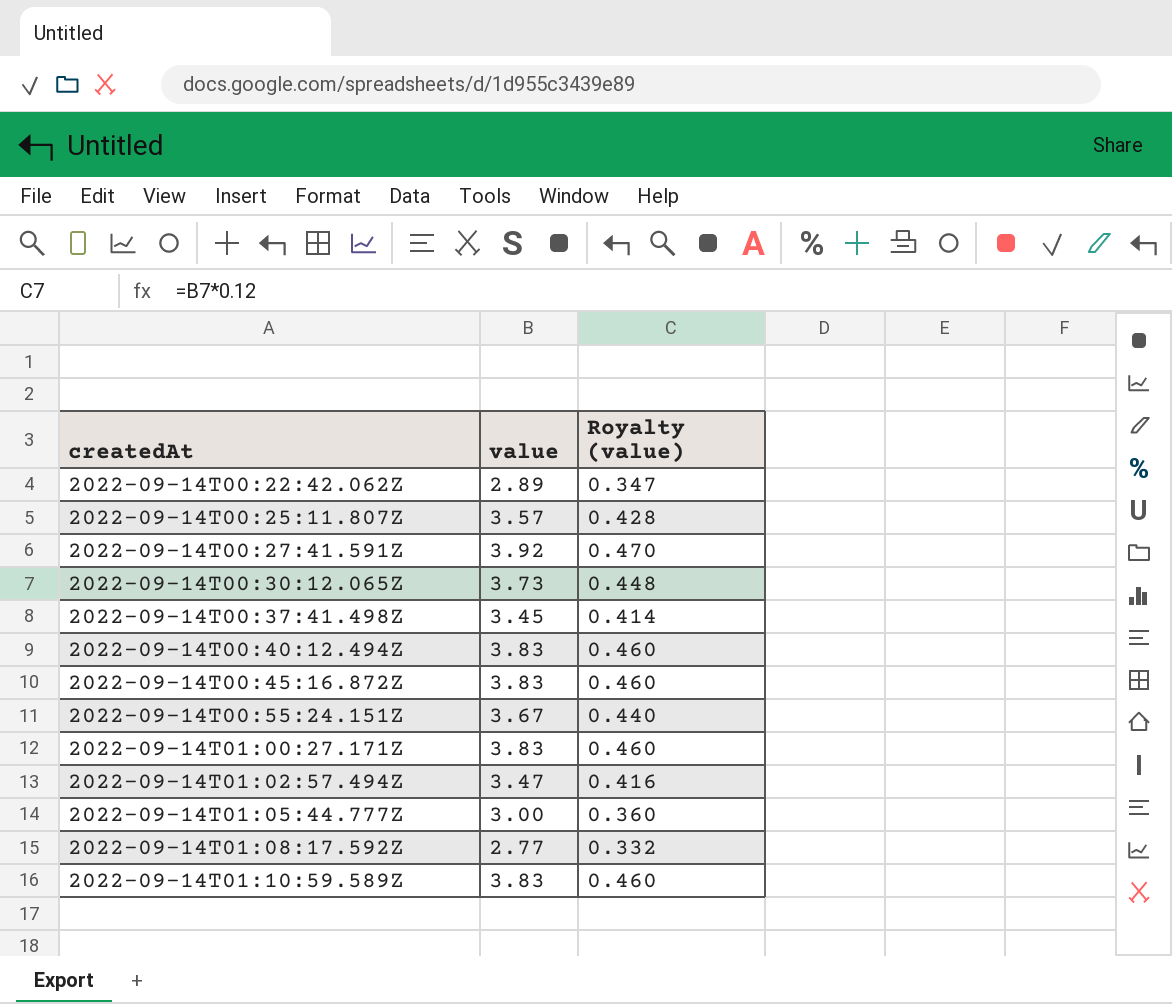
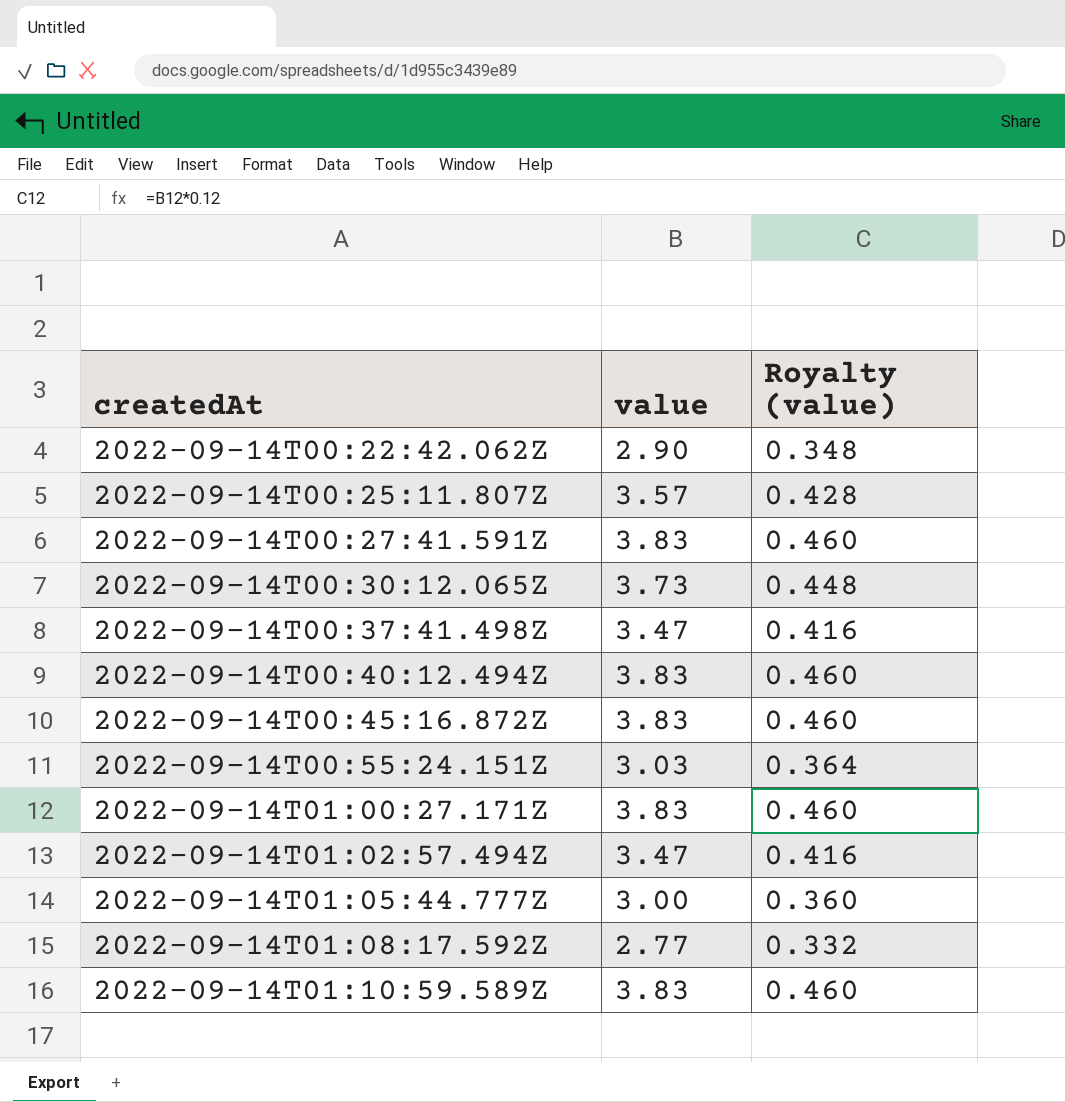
2022-09-14T00:22:42.062Z | value: 2.89 -> 2.90
2022-09-14T00:22:42.062Z | Royalty (value): 0.347 -> 0.348
2022-09-14T00:27:41.591Z | value: 3.92 -> 3.83
2022-09-14T00:27:41.591Z | Royalty (value): 0.470 -> 0.460
2022-09-14T00:37:41.498Z | value: 3.45 -> 3.47
2022-09-14T00:37:41.498Z | Royalty (value): 0.414 -> 0.416
2022-09-14T00:55:24.151Z | value: 3.67 -> 3.03
2022-09-14T00:55:24.151Z | Royalty (value): 0.440 -> 0.364

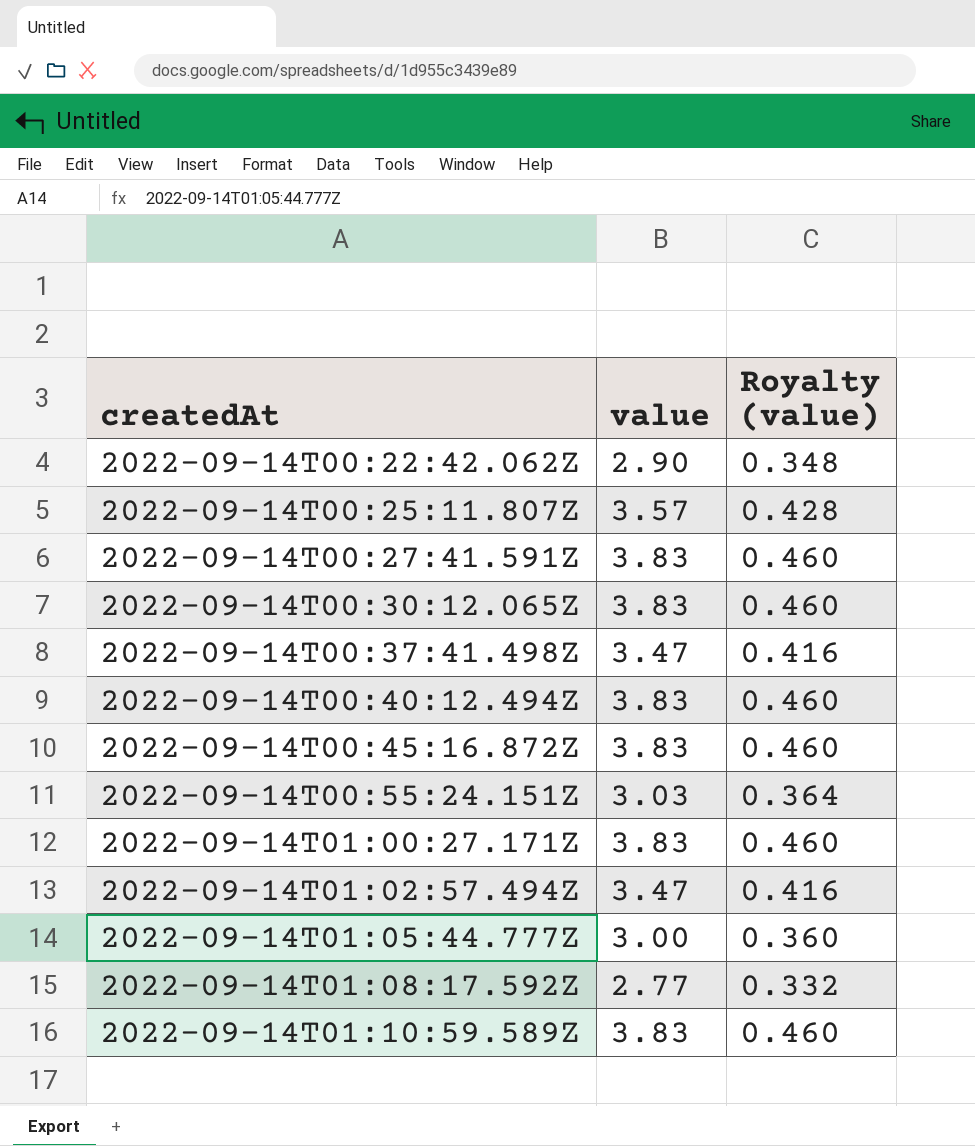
2022-09-14T00:30:12.065Z | value: 3.73 -> 3.83
2022-09-14T00:30:12.065Z | Royalty (value): 0.448 -> 0.460

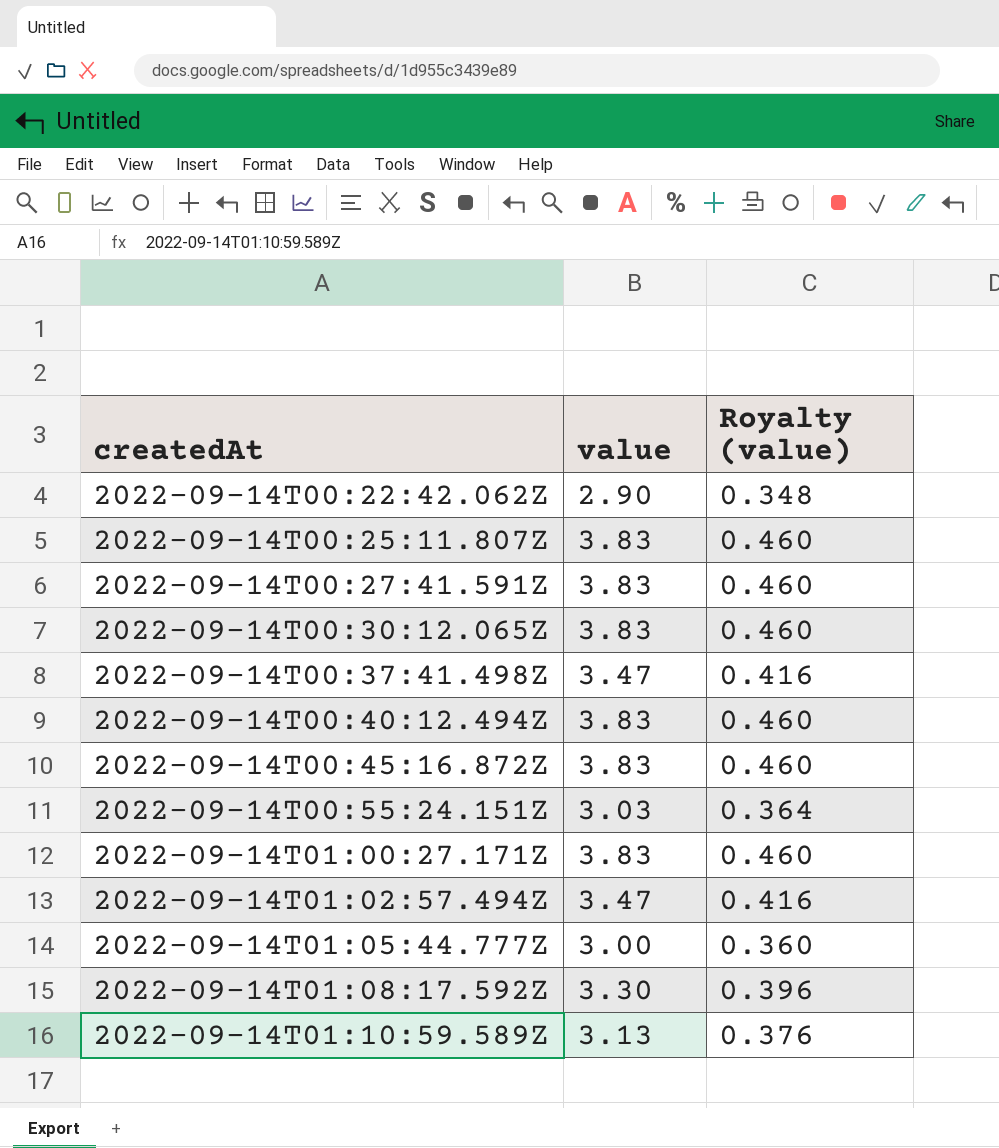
2022-09-14T00:25:11.807Z | value: 3.57 -> 3.83
2022-09-14T00:25:11.807Z | Royalty (value): 0.428 -> 0.460
2022-09-14T01:08:17.592Z | value: 2.77 -> 3.30
2022-09-14T01:08:17.592Z | Royalty (value): 0.332 -> 0.396
2022-09-14T01:10:59.589Z | value: 3.83 -> 3.13
2022-09-14T01:10:59.589Z | Royalty (value): 0.460 -> 0.376

